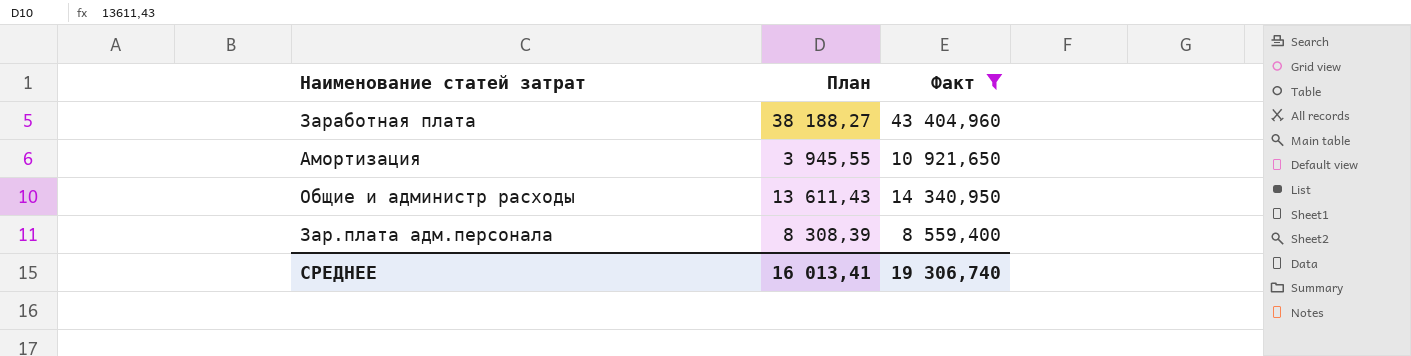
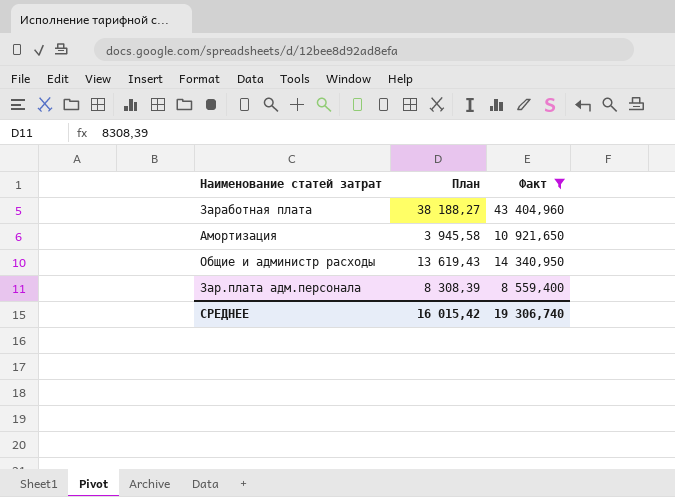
Амортизация | План: 3 945,55 -> 3 945,58
Общие и администр расходы | План: 13 611,43 -> 13 619,43
СРЕДНЕЕ | План: 16 013,41 -> 16 015,42

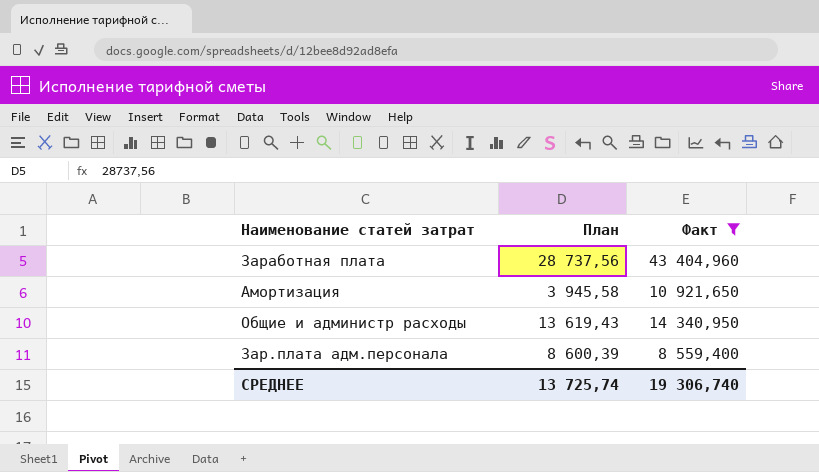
Заработная плата | План: 38 188,27 -> 28 737,56
Зар.плата адм.персонала | План: 8 308,39 -> 8 600,39
СРЕДНЕЕ | План: 16 015,42 -> 13 725,74

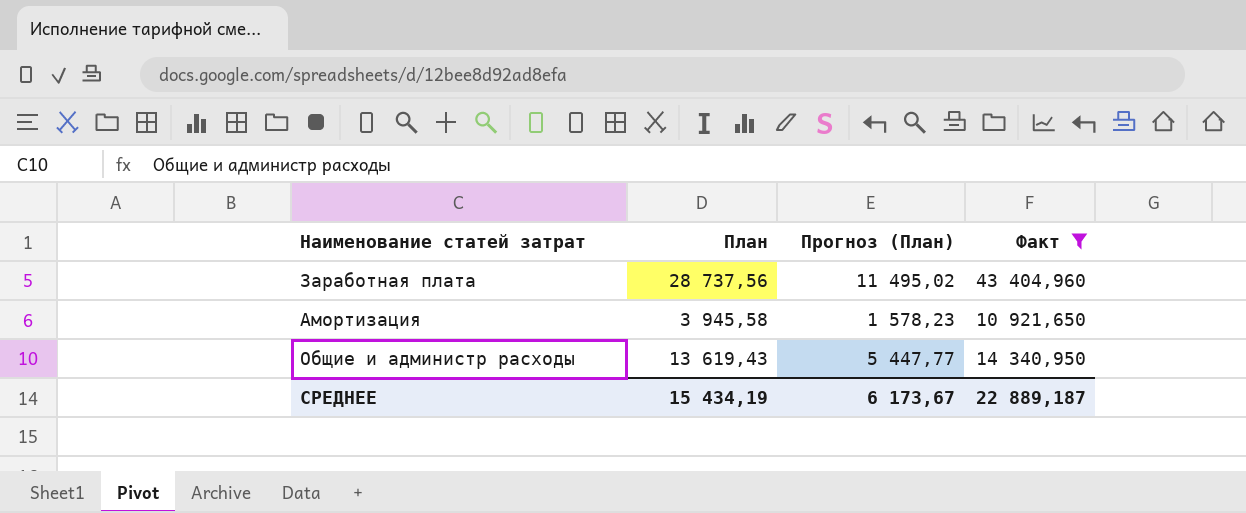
column Прогноз (План) | formula: none -> [План] * 0,4
row Зар.плата адм.персонала: 8 600,39 | 8 559,400 -> none
СРЕДНЕЕ | План: 13 725,74 -> 15 434,19
СРЕДНЕЕ | Факт: 19 306,740 -> 22 889,187

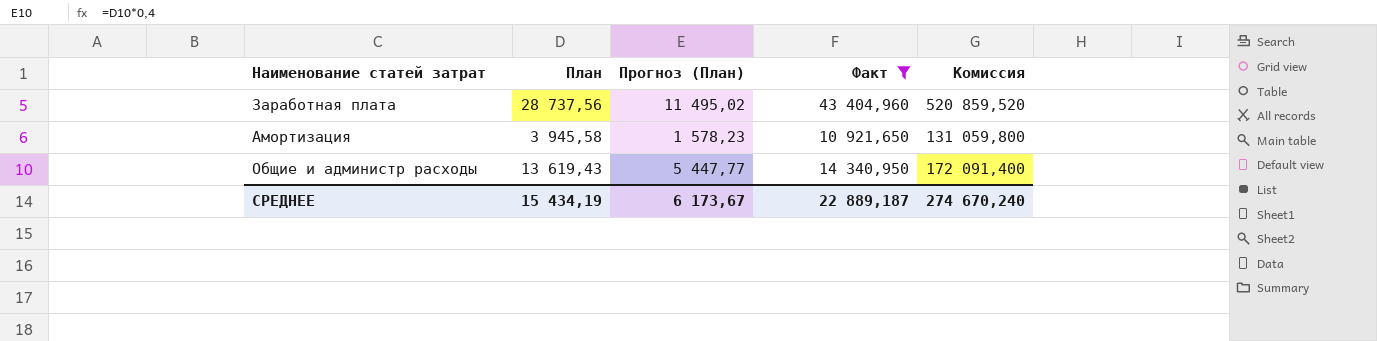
column Комиссия | formula: none -> [Факт] * 12

